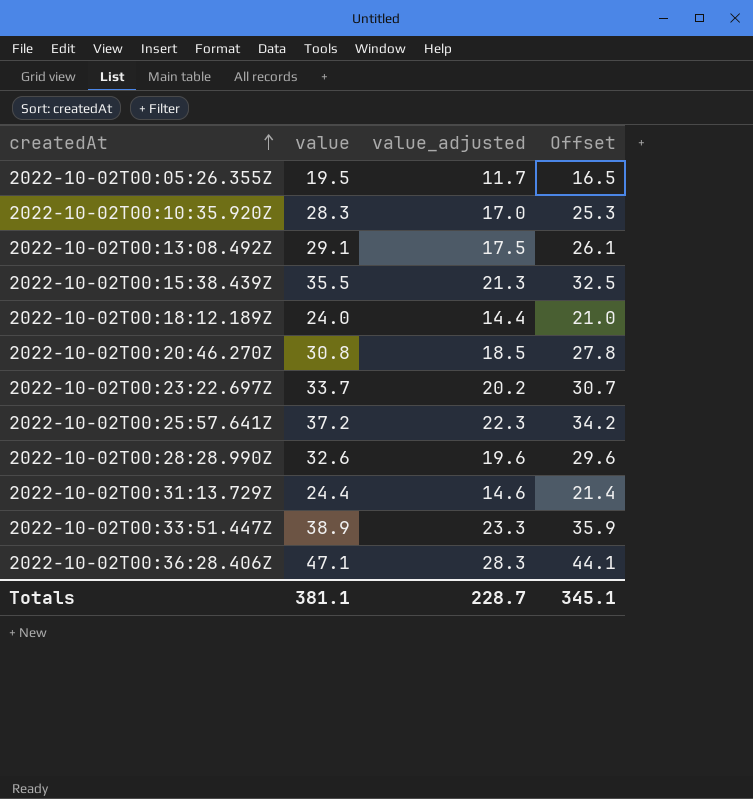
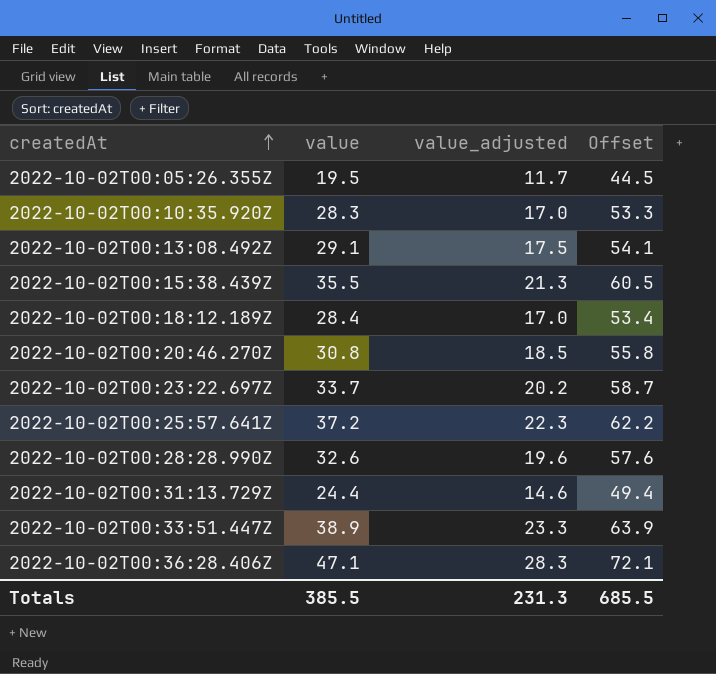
column Offset | formula: [value] - 3 -> [value] + 25
2022-10-02T00:18:12.189Z | value: 24.0 -> 28.4
2022-10-02T00:18:12.189Z | value_adjusted: 14.4 -> 17.0
Totals | value: 381.1 -> 385.5
Totals | value_adjusted: 228.7 -> 231.3
Totals | Offset: 345.1 -> 685.5

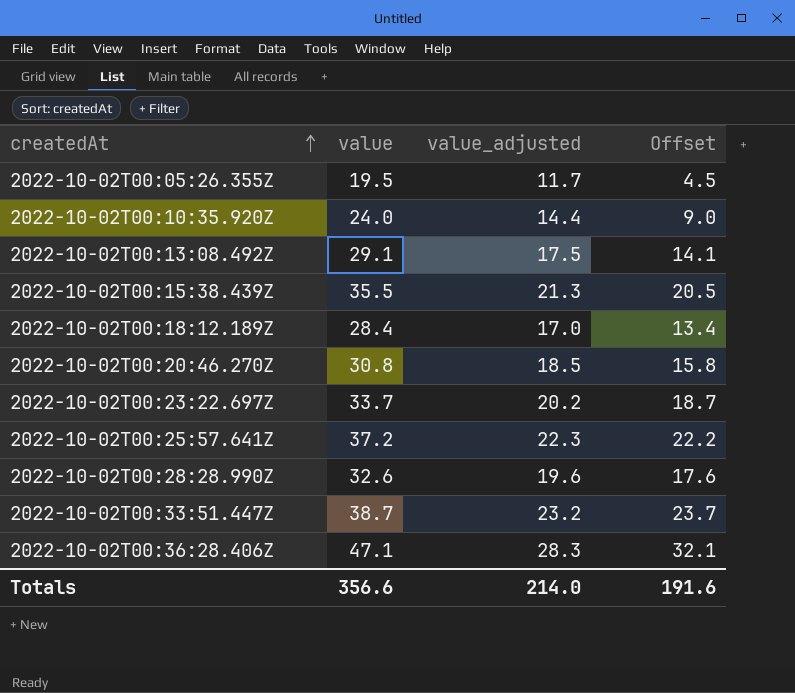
column Offset | formula: [value] + 25 -> [value] - 15
row 2022-10-02T00:31:13.729Z: 24.4 | 14.6 | 49.4 -> none
2022-10-02T00:10:35.920Z | value: 28.3 -> 24.0
2022-10-02T00:10:35.920Z | value_adjusted: 17.0 -> 14.4
2022-10-02T00:33:51.447Z | value: 38.9 -> 38.7
2022-10-02T00:33:51.447Z | value_adjusted: 23.3 -> 23.2
Totals | value: 385.5 -> 356.6
Totals | value_adjusted: 231.3 -> 214.0
Totals | Offset: 685.5 -> 191.6

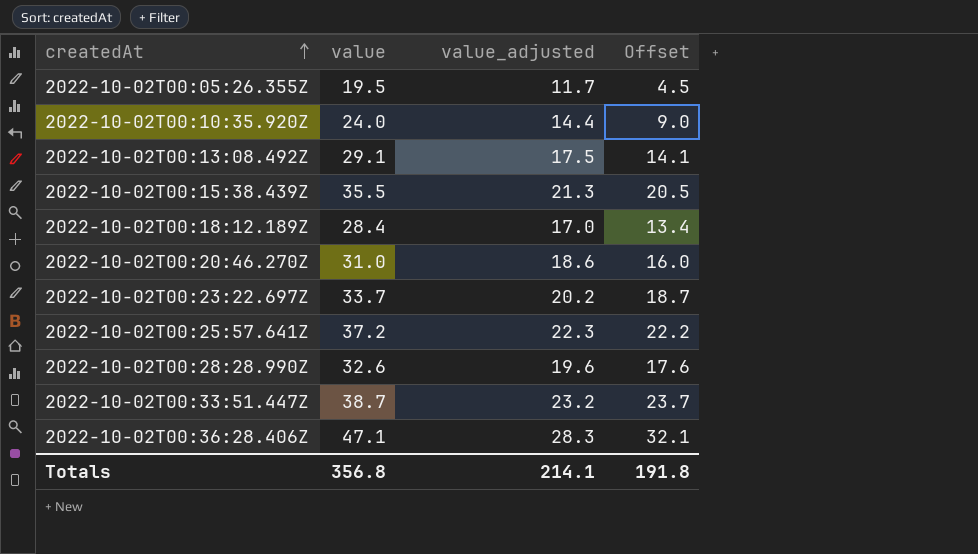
2022-10-02T00:20:46.270Z | value: 30.8 -> 31.0
2022-10-02T00:20:46.270Z | value_adjusted: 18.5 -> 18.6
2022-10-02T00:20:46.270Z | Offset: 15.8 -> 16.0
Totals | value: 356.6 -> 356.8
Totals | value_adjusted: 214.0 -> 214.1
Totals | Offset: 191.6 -> 191.8

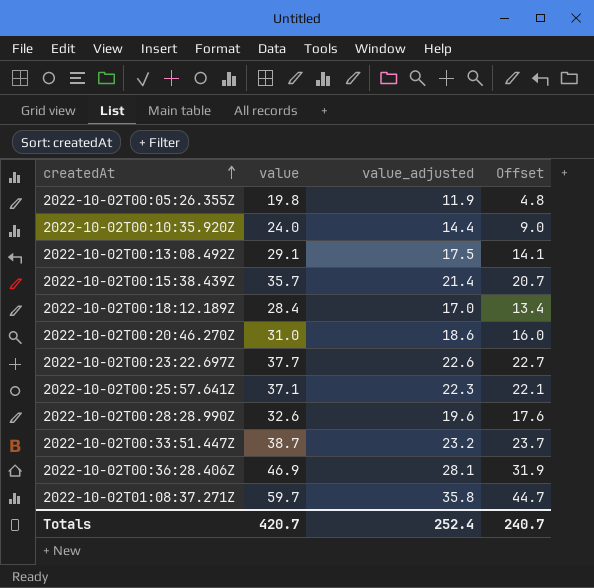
2022-10-02T00:05:26.355Z | value: 19.5 -> 19.8
2022-10-02T00:05:26.355Z | value_adjusted: 11.7 -> 11.9
2022-10-02T00:05:26.355Z | Offset: 4.5 -> 4.8
2022-10-02T00:15:38.439Z | value: 35.5 -> 35.7
2022-10-02T00:15:38.439Z | value_adjusted: 21.3 -> 21.4
2022-10-02T00:15:38.439Z | Offset: 20.5 -> 20.7
2022-10-02T00:23:22.697Z | value: 33.7 -> 37.7
2022-10-02T00:23:22.697Z | value_adjusted: 20.2 -> 22.6
2022-10-02T00:23:22.697Z | Offset: 18.7 -> 22.7
2022-10-02T00:25:57.641Z | value: 37.2 -> 37.1
2022-10-02T00:25:57.641Z | Offset: 22.2 -> 22.1
2022-10-02T00:36:28.406Z | value: 47.1 -> 46.9
2022-10-02T00:36:28.406Z | value_adjusted: 28.3 -> 28.1
2022-10-02T00:36:28.406Z | Offset: 32.1 -> 31.9
row 2022-10-02T01:08:37.271Z: none -> 59.7 | 35.8 | 44.7
Totals | value: 356.8 -> 420.7
Totals | value_adjusted: 214.1 -> 252.4
Totals | Offset: 191.8 -> 240.7

